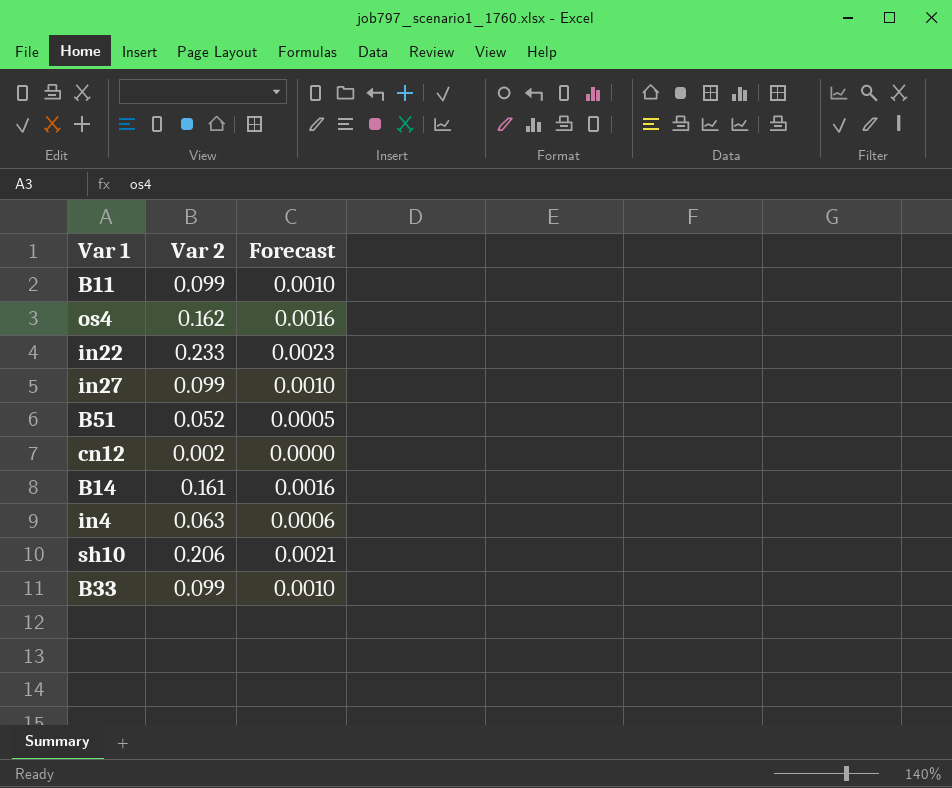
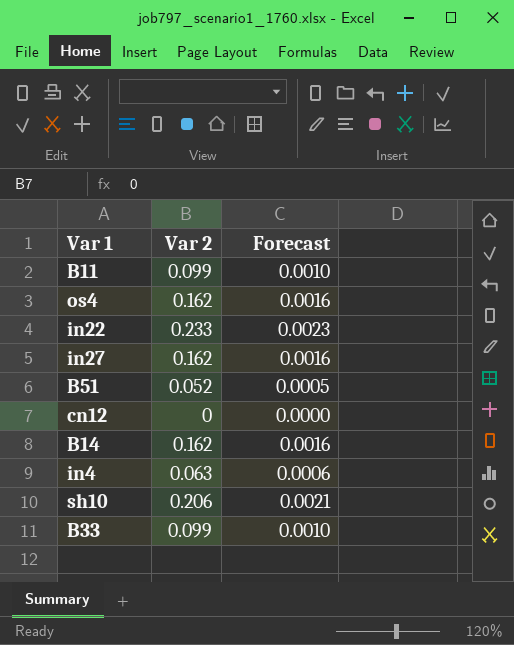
in27 | Var 2: 0.099 -> 0.162
in27 | Forecast: 0.0010 -> 0.0016
cn12 | Var 2: 0.002 -> 0
B14 | Var 2: 0.161 -> 0.162

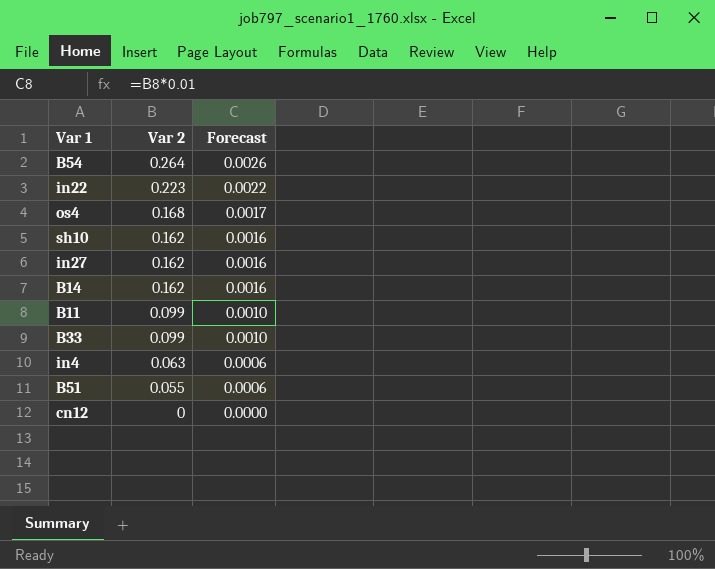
row order: none -> Var 2 descending
row B54: none -> 0.264 | 0.0026
in22 | Var 2: 0.233 -> 0.223
in22 | Forecast: 0.0023 -> 0.0022
os4 | Var 2: 0.162 -> 0.168
os4 | Forecast: 0.0016 -> 0.0017
sh10 | Var 2: 0.206 -> 0.162
sh10 | Forecast: 0.0021 -> 0.0016
B51 | Var 2: 0.052 -> 0.055
B51 | Forecast: 0.0005 -> 0.0006

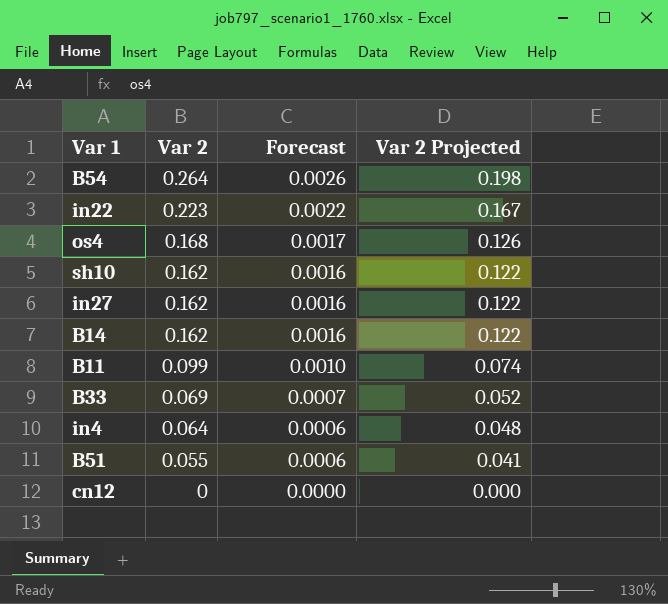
column Var 2 Projected | formula: none -> [Var 2] * 0.75
B33 | Var 2: 0.099 -> 0.069
B33 | Forecast: 0.0010 -> 0.0007
in4 | Var 2: 0.063 -> 0.064

